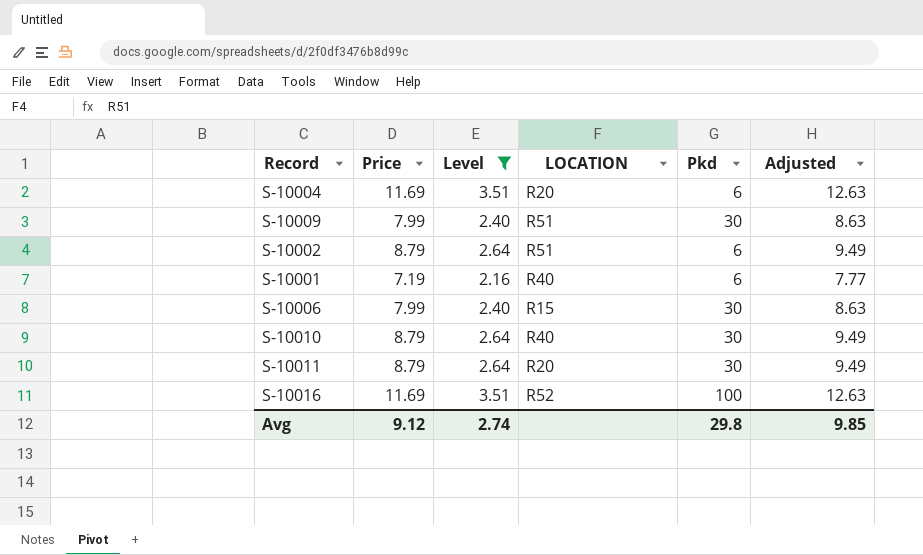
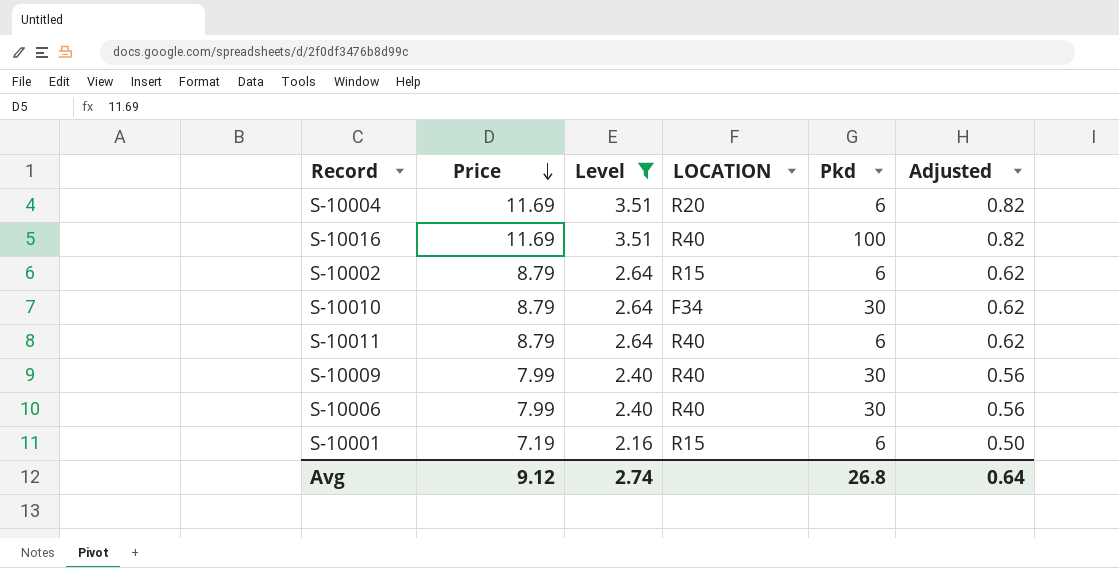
row order: none -> Price descending
column Adjusted | formula: [Price] * 1.08 -> [Price] * 0.07
S-10016 | LOCATION: R52 -> R40
S-10002 | LOCATION: R51 -> R15
S-10010 | LOCATION: R40 -> F34
S-10011 | LOCATION: R20 -> R40
S-10011 | Pkd: 30 -> 6
S-10009 | LOCATION: R51 -> R40
S-10006 | LOCATION: R15 -> R40
S-10001 | LOCATION: R40 -> R15
Avg | Pkd: 29.8 -> 26.8
Avg | Adjusted: 9.85 -> 0.64

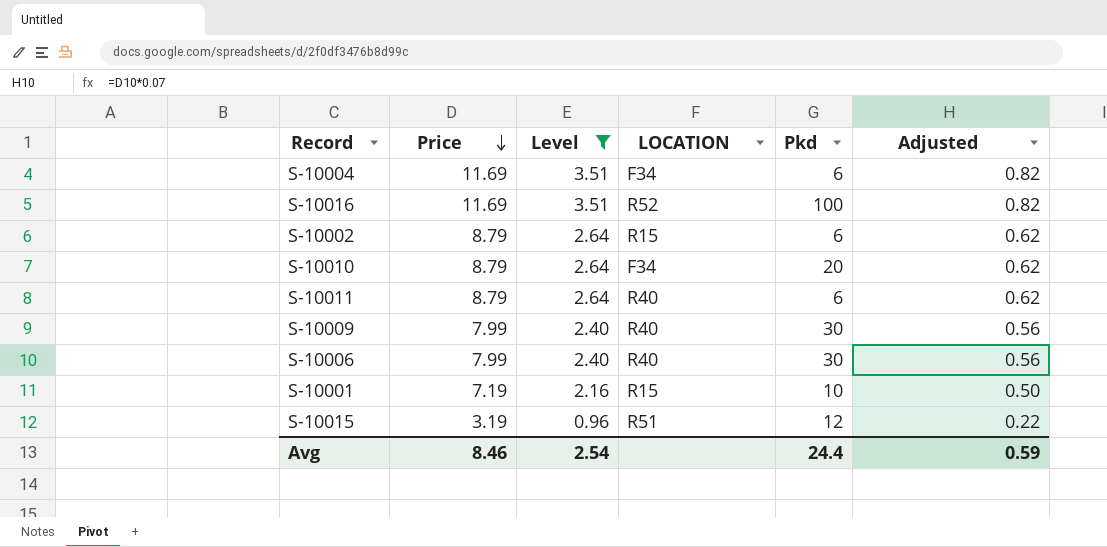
S-10004 | LOCATION: R20 -> F34
S-10016 | LOCATION: R40 -> R52
S-10010 | Pkd: 30 -> 20
S-10001 | Pkd: 6 -> 10
row S-10015: none -> 3.19 | 0.96 | R51 | 12 | 0.22
Avg | Price: 9.12 -> 8.46
Avg | Level: 2.74 -> 2.54
Avg | Pkd: 26.8 -> 24.4
Avg | Adjusted: 0.64 -> 0.59

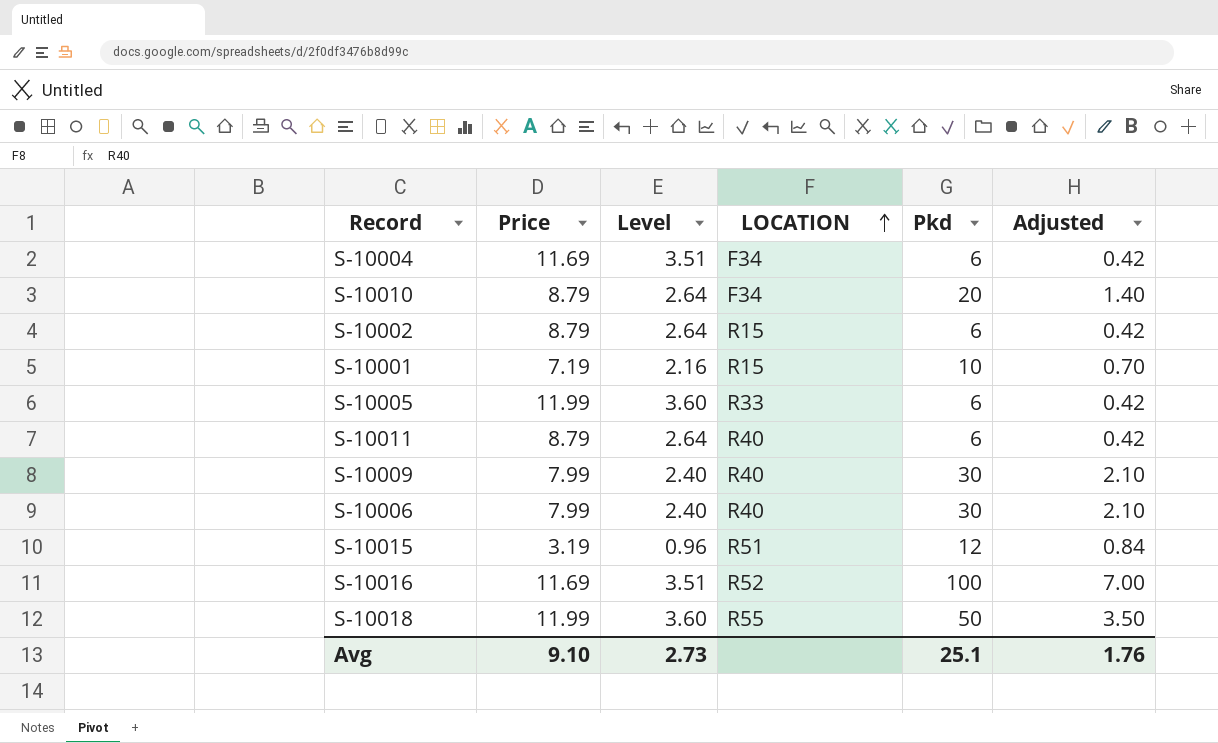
filter: Level != 3.60 -> none
row order: Price descending -> LOCATION ascending
column Adjusted | formula: [Price] * 0.07 -> [Pkd] * 0.07
Avg | Price: 8.46 -> 9.10
Avg | Level: 2.54 -> 2.73
Avg | Pkd: 24.4 -> 25.1
Avg | Adjusted: 0.59 -> 1.76

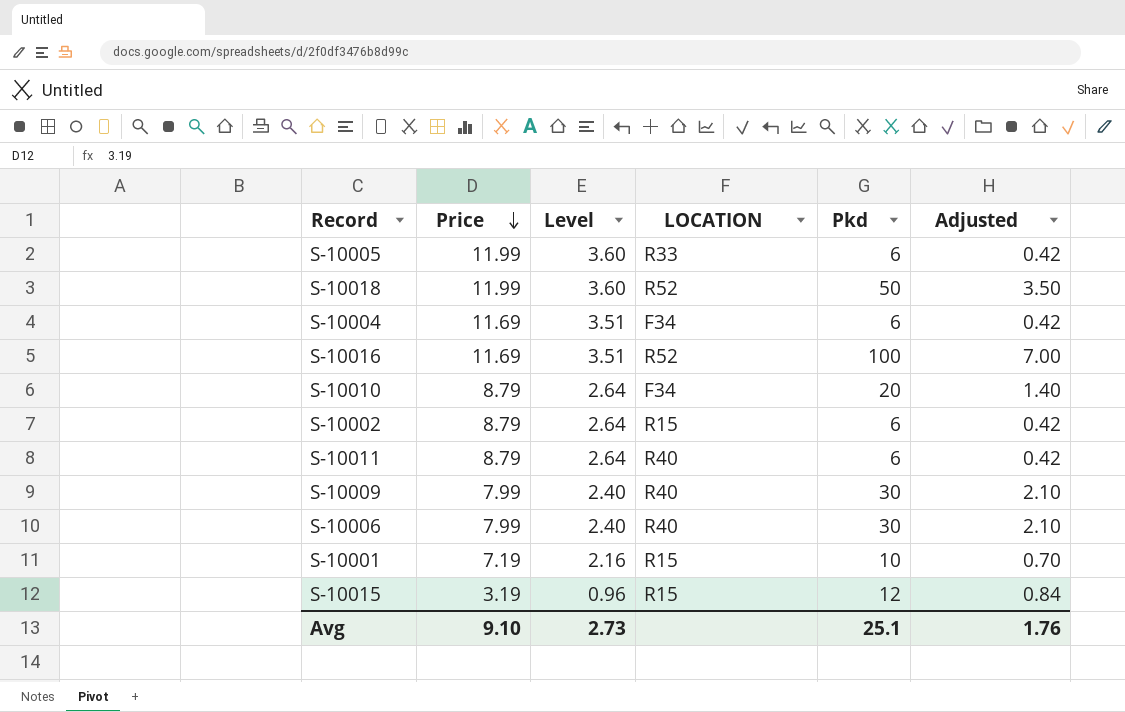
row order: LOCATION ascending -> Price descending
S-10018 | LOCATION: R55 -> R52
S-10015 | LOCATION: R51 -> R15

